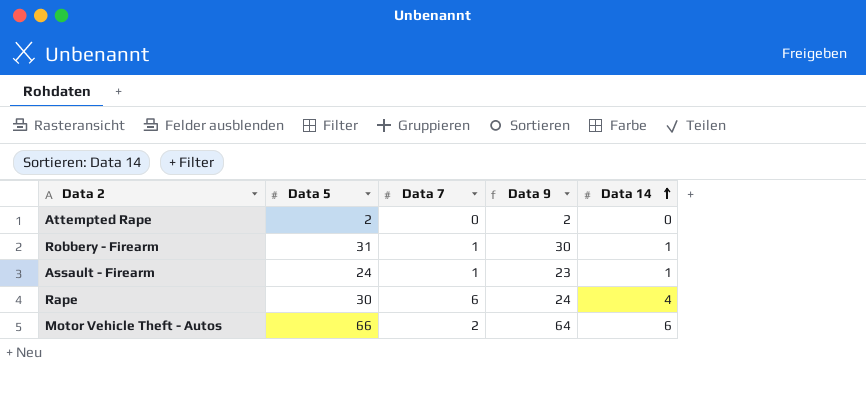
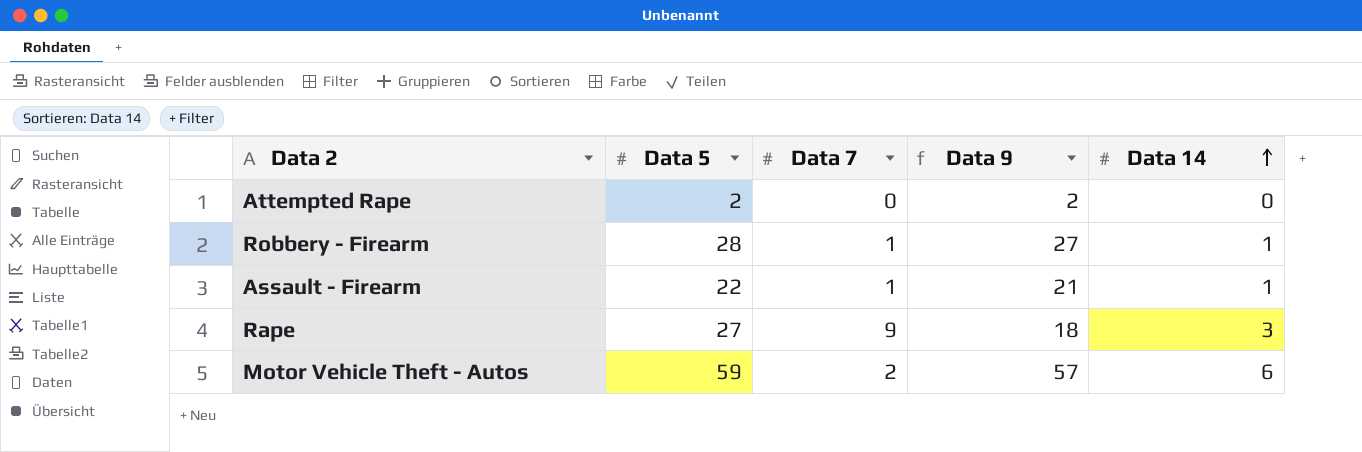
Robbery - Firearm | Data 5: 31 -> 28
Robbery - Firearm | Data 9: 30 -> 27
Assault - Firearm | Data 5: 24 -> 22
Assault - Firearm | Data 9: 23 -> 21
Rape | Data 5: 30 -> 27
Rape | Data 7: 6 -> 9
Rape | Data 9: 24 -> 18
Rape | Data 14: 4 -> 3
Motor Vehicle Theft - Autos | Data 5: 66 -> 59
Motor Vehicle Theft - Autos | Data 9: 64 -> 57

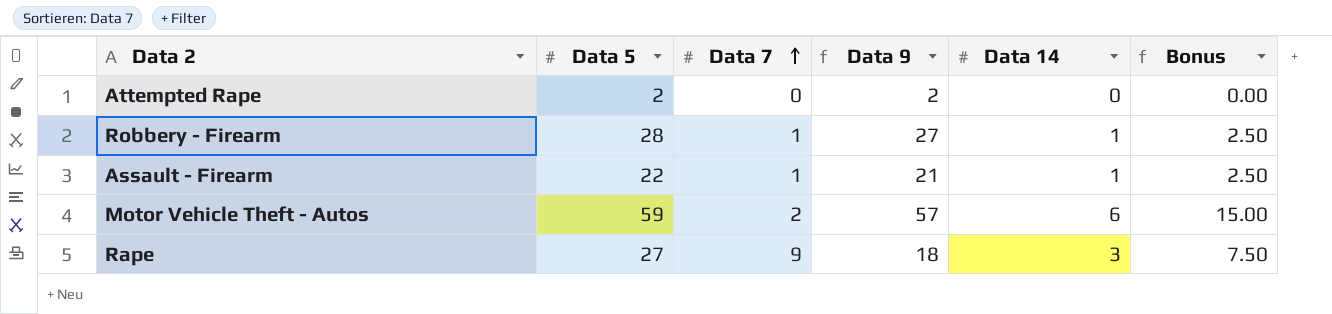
row order: Data 14 ascending -> Data 7 ascending
column Bonus | formula: none -> [Data 14] * 2.5

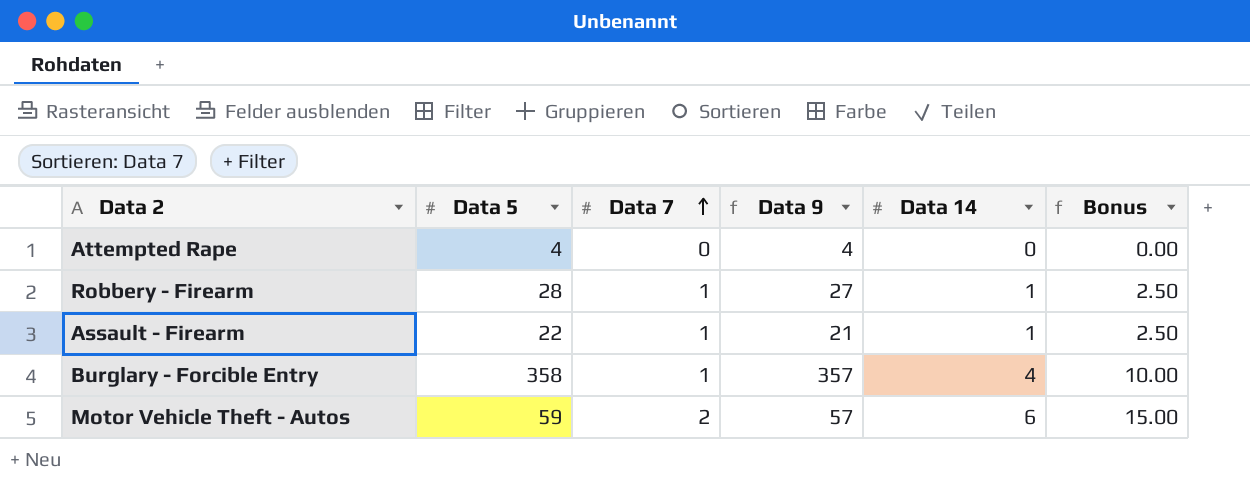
row Rape: 27 | 9 | 18 | 3 | 7.50 -> none
Attempted Rape | Data 5: 2 -> 4
Attempted Rape | Data 9: 2 -> 4
row Burglary - Forcible Entry: none -> 358 | 1 | 357 | 4 | 10.00

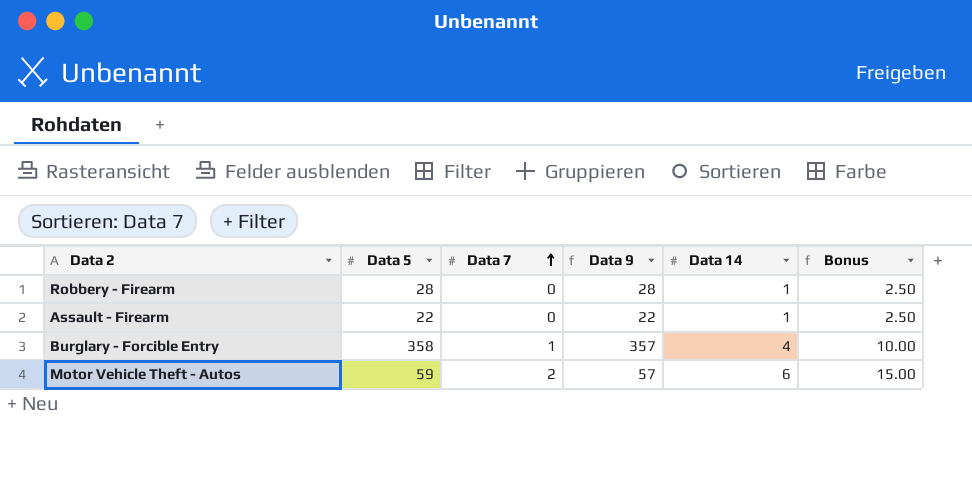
row Attempted Rape: 4 | 0 | 4 | 0 | 0.00 -> none
Robbery - Firearm | Data 7: 1 -> 0
Robbery - Firearm | Data 9: 27 -> 28
Assault - Firearm | Data 7: 1 -> 0
Assault - Firearm | Data 9: 21 -> 22

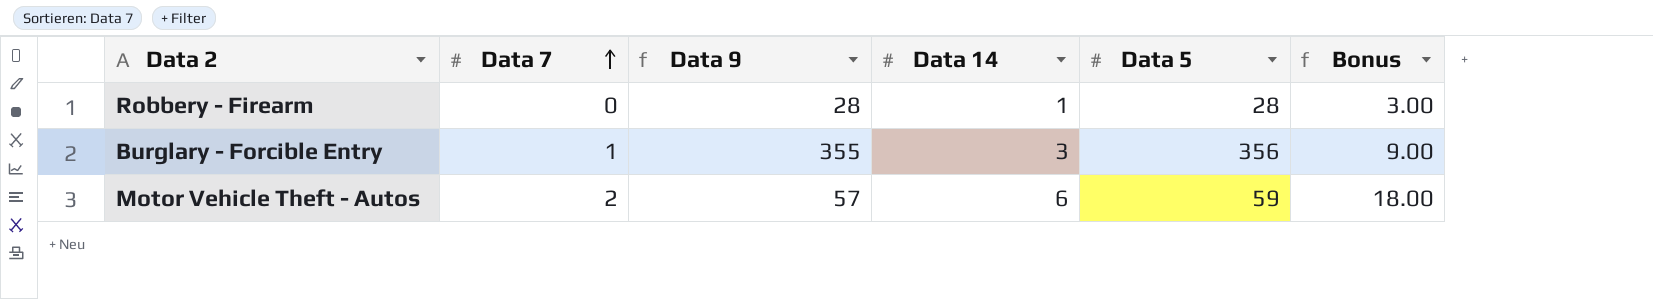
column Data 5 | position: 2 -> 5
column Bonus | formula: [Data 14] * 2.5 -> [Data 14] * 3
row Assault - Firearm: 22 | 0 | 22 | 1 | 2.50 -> none
Burglary - Forcible Entry | Data 9: 357 -> 355
Burglary - Forcible Entry | Data 14: 4 -> 3
Burglary - Forcible Entry | Data 5: 358 -> 356

